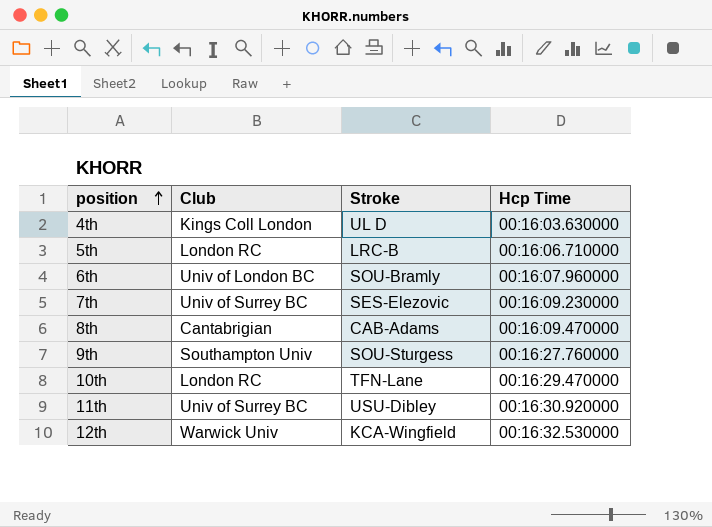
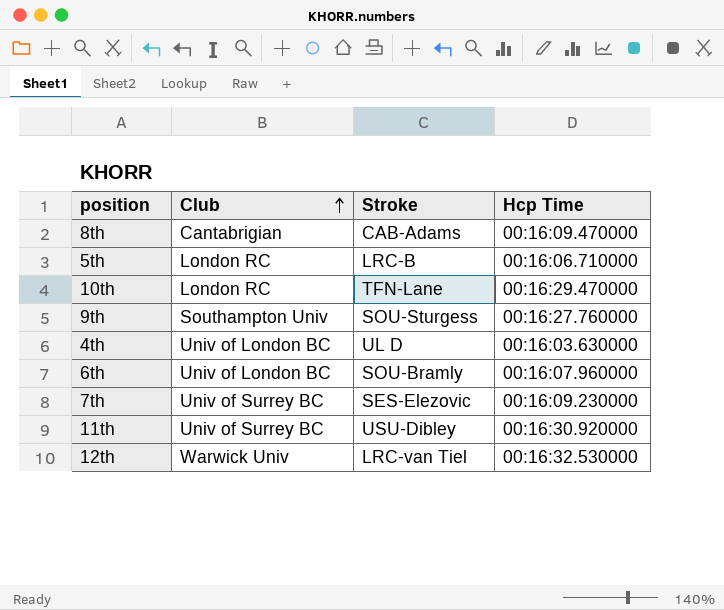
row order: position ascending -> Club ascending
4th | Club: Kings Coll London -> Univ of London BC
12th | Stroke: KCA-Wingfield -> LRC-van Tiel

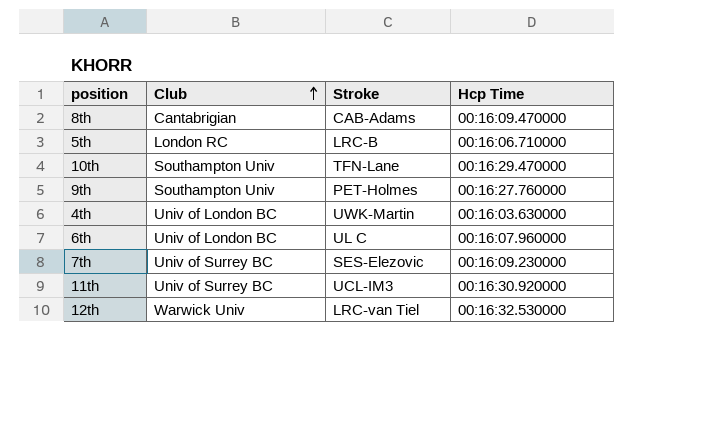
10th | Club: London RC -> Southampton Univ
9th | Stroke: SOU-Sturgess -> PET-Holmes
4th | Stroke: UL D -> UWK-Martin
6th | Stroke: SOU-Bramly -> UL C
11th | Stroke: USU-Dibley -> UCL-IM3

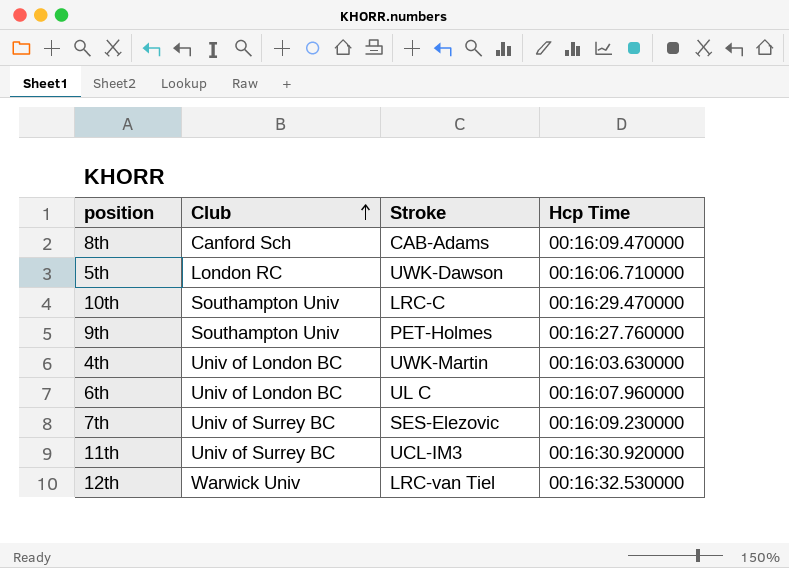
8th | Club: Cantabrigian -> Canford Sch
5th | Stroke: LRC-B -> UWK-Dawson
10th | Stroke: TFN-Lane -> LRC-C

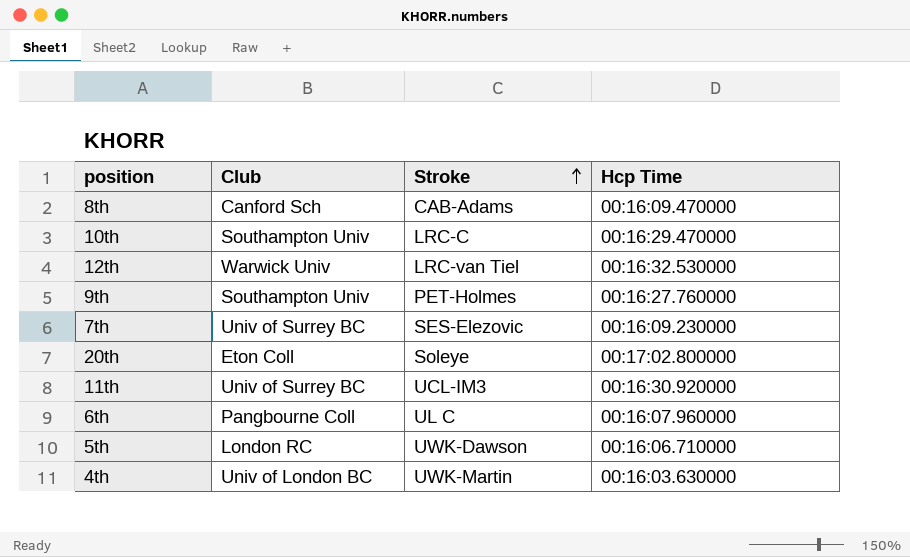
row order: Club ascending -> Stroke ascending
row 20th: none -> Eton Coll | Soleye | 00:17:02.800000
6th | Club: Univ of London BC -> Pangbourne Coll

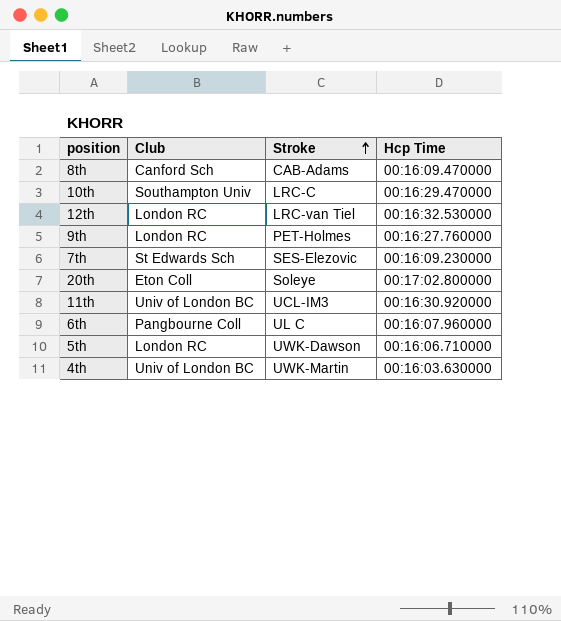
12th | Club: Warwick Univ -> London RC
9th | Club: Southampton Univ -> London RC
7th | Club: Univ of Surrey BC -> St Edwards Sch
11th | Club: Univ of Surrey BC -> Univ of London BC

